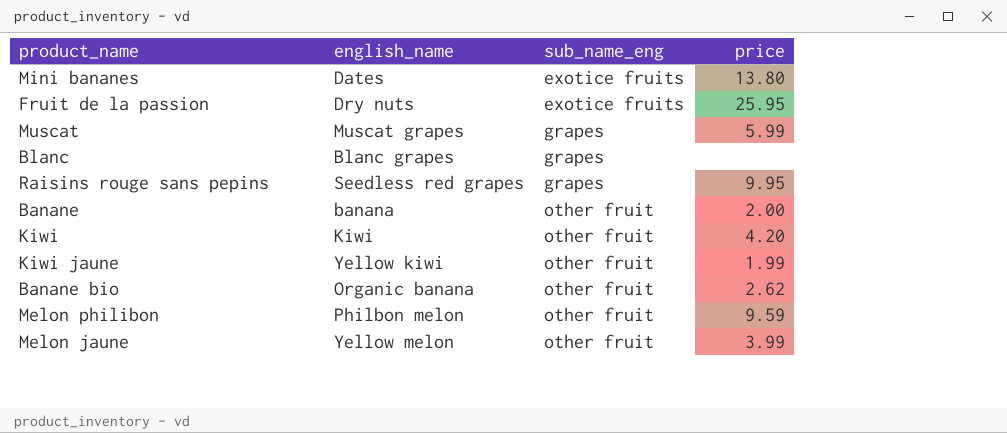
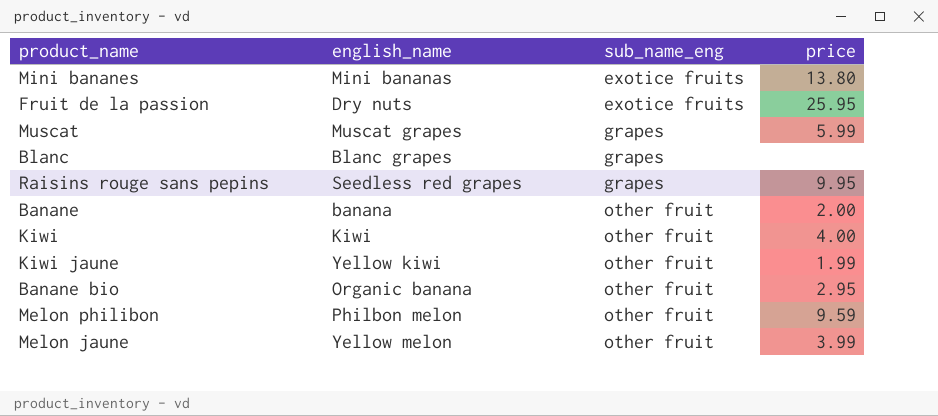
Mini bananes | english_name: Dates -> Mini bananas
Kiwi | price: 4.20 -> 4.00
Banane bio | price: 2.62 -> 2.95

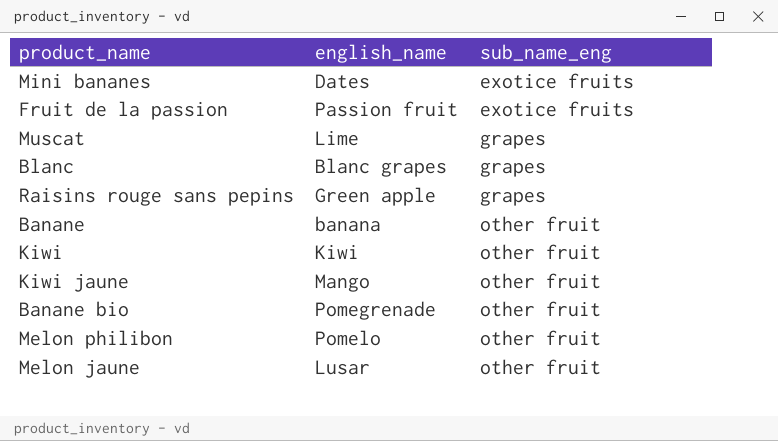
column price | position: 4 -> none
Mini bananes | english_name: Mini bananas -> Dates
Fruit de la passion | english_name: Dry nuts -> Passion fruit
Muscat | english_name: Muscat grapes -> Lime
Raisins rouge sans pepins | english_name: Seedless red grapes -> Green apple
Kiwi jaune | english_name: Yellow kiwi -> Mango
Banane bio | english_name: Organic banana -> Pomegrenade
Melon philibon | english_name: Philbon melon -> Pomelo
Melon jaune | english_name: Yellow melon -> Lusar

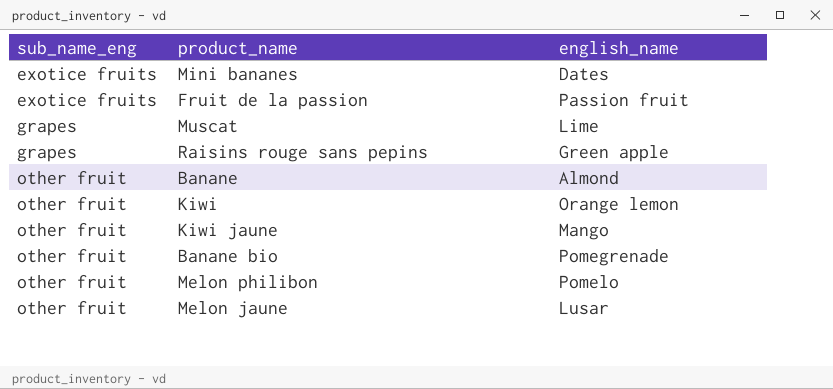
column sub_name_eng | position: 3 -> 1
row Blanc: Blanc grapes | grapes -> none
Banane | english_name: banana -> Almond
Kiwi | english_name: Kiwi -> Orange lemon

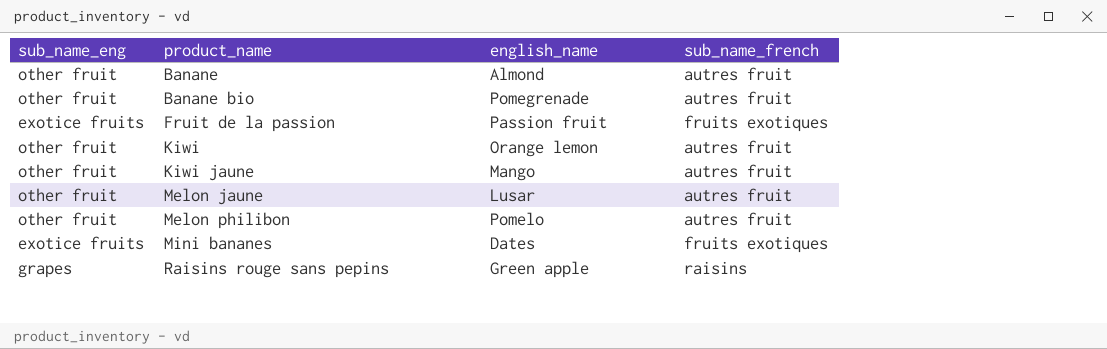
row order: sub_name_eng ascending -> product_name ascending
column sub_name_french | position: none -> 4
row Muscat: grapes | Lime -> none

